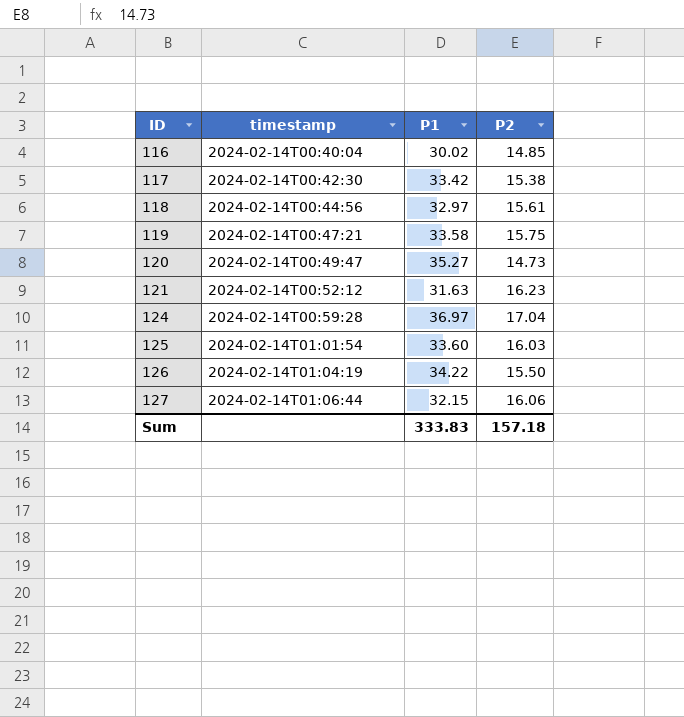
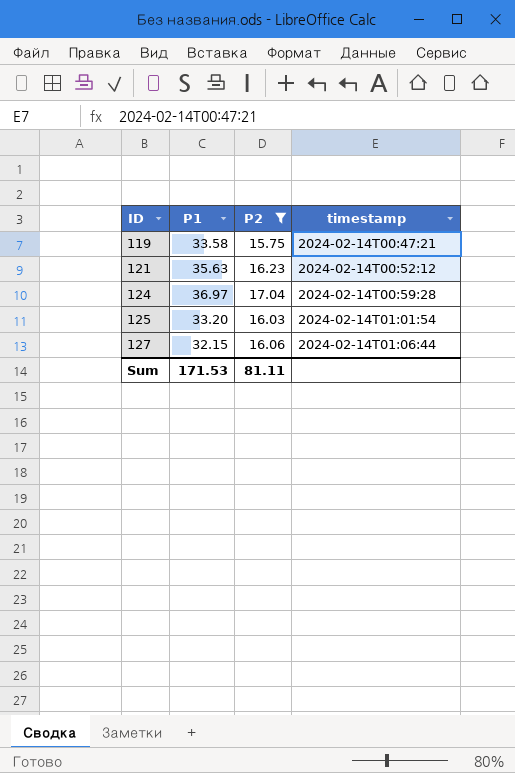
filter: none -> P2 >= 15.75
column timestamp | position: 2 -> 4
121 | P1: 31.63 -> 35.63
125 | P1: 33.60 -> 33.20
Sum | P1: 333.83 -> 171.53
Sum | P2: 157.18 -> 81.11

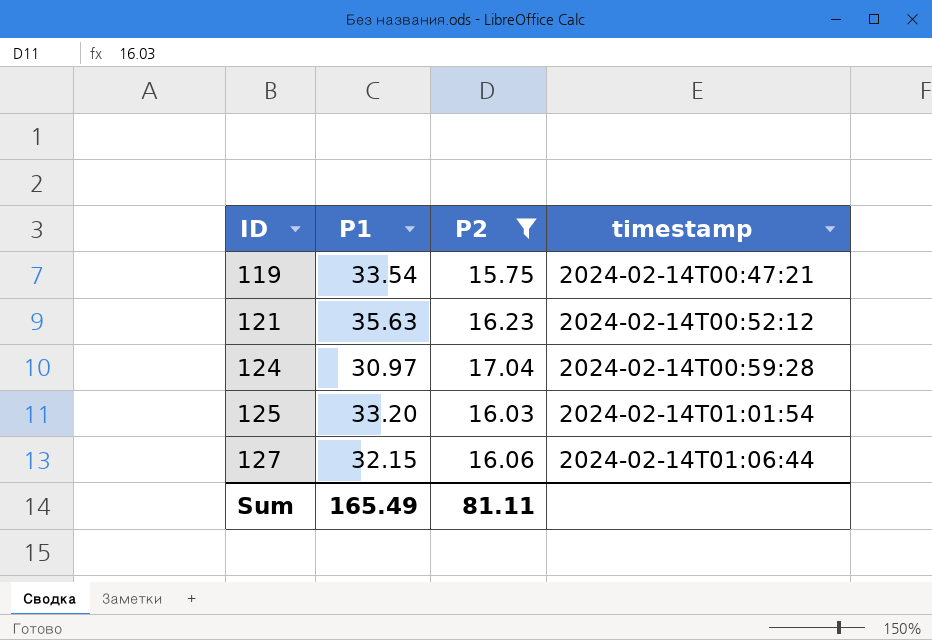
119 | P1: 33.58 -> 33.54
124 | P1: 36.97 -> 30.97
Sum | P1: 171.53 -> 165.49

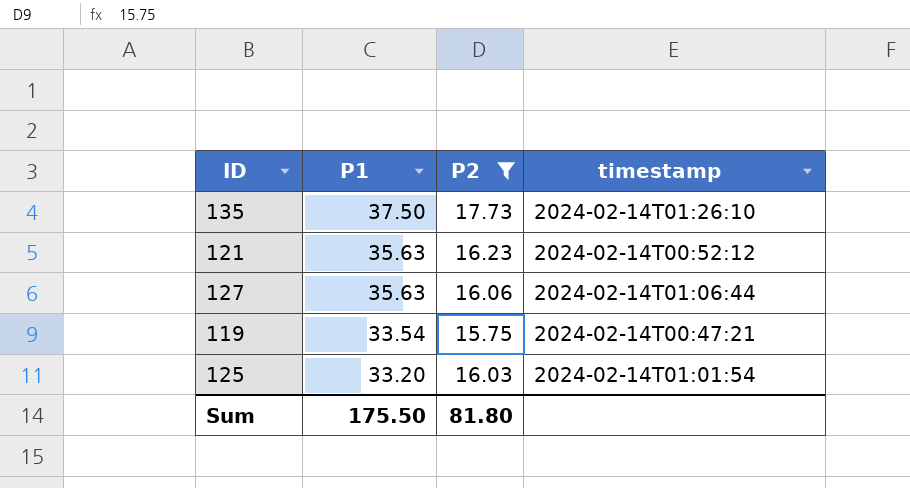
row order: ID ascending -> P1 descending
row 124: 30.97 | 17.04 | 2024-02-14T00:59:28 -> none
row 135: none -> 37.50 | 17.73 | 2024-02-14T01:26:10
127 | P1: 32.15 -> 35.63
Sum | P1: 165.49 -> 175.50
Sum | P2: 81.11 -> 81.80

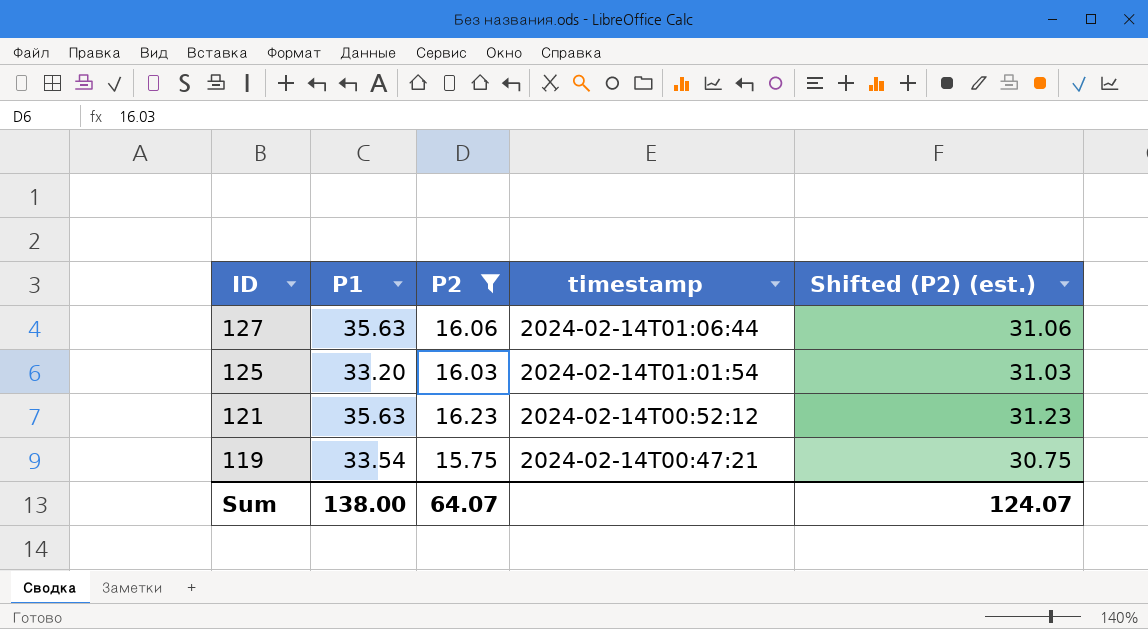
row order: P1 descending -> ID descending
column Shifted (P2) (est.) | formula: none -> [P2] + 15
row 135: 37.50 | 17.73 | 2024-02-14T01:26:10 -> none
Sum | P1: 175.50 -> 138.00
Sum | P2: 81.80 -> 64.07

